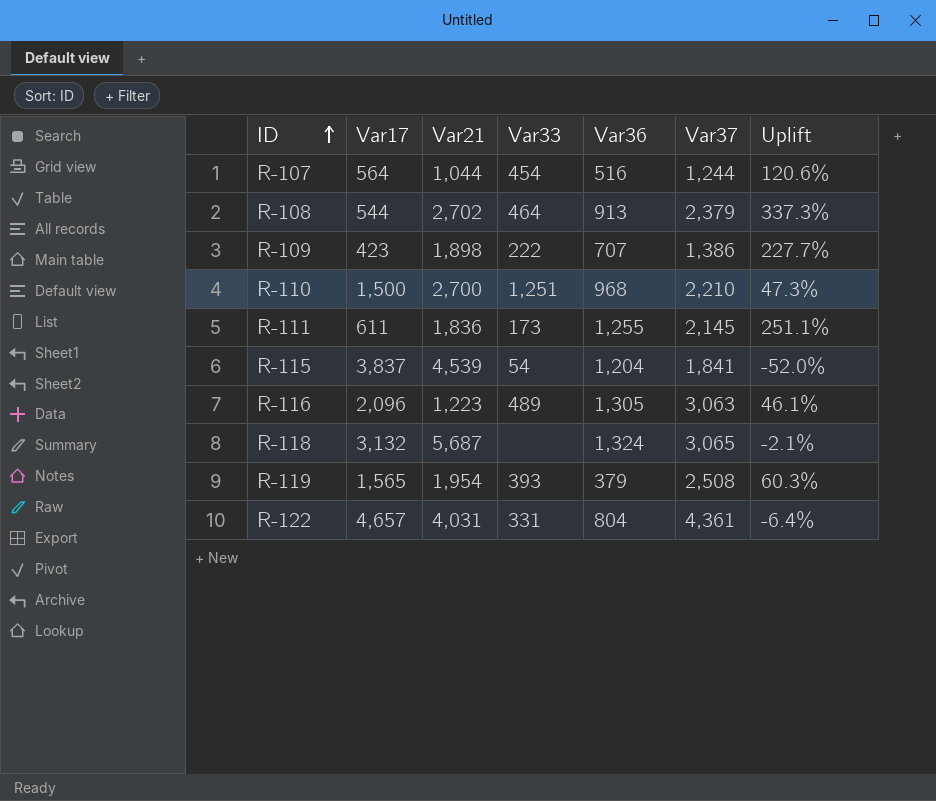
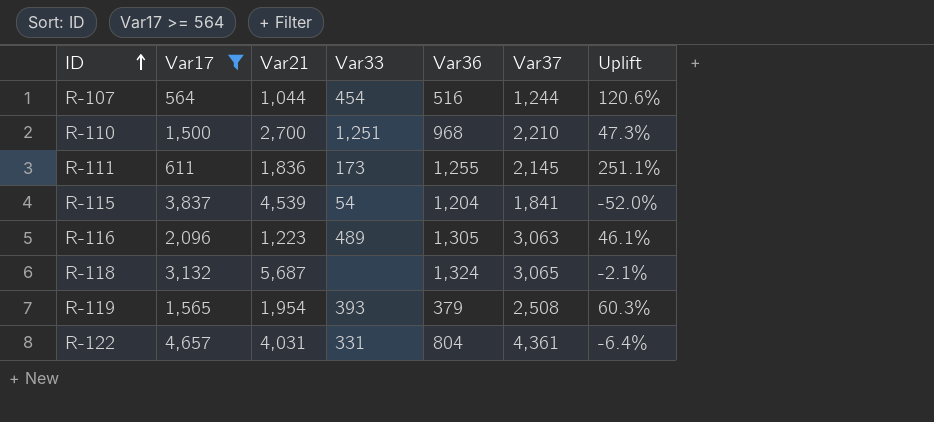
filter: none -> Var17 >= 564

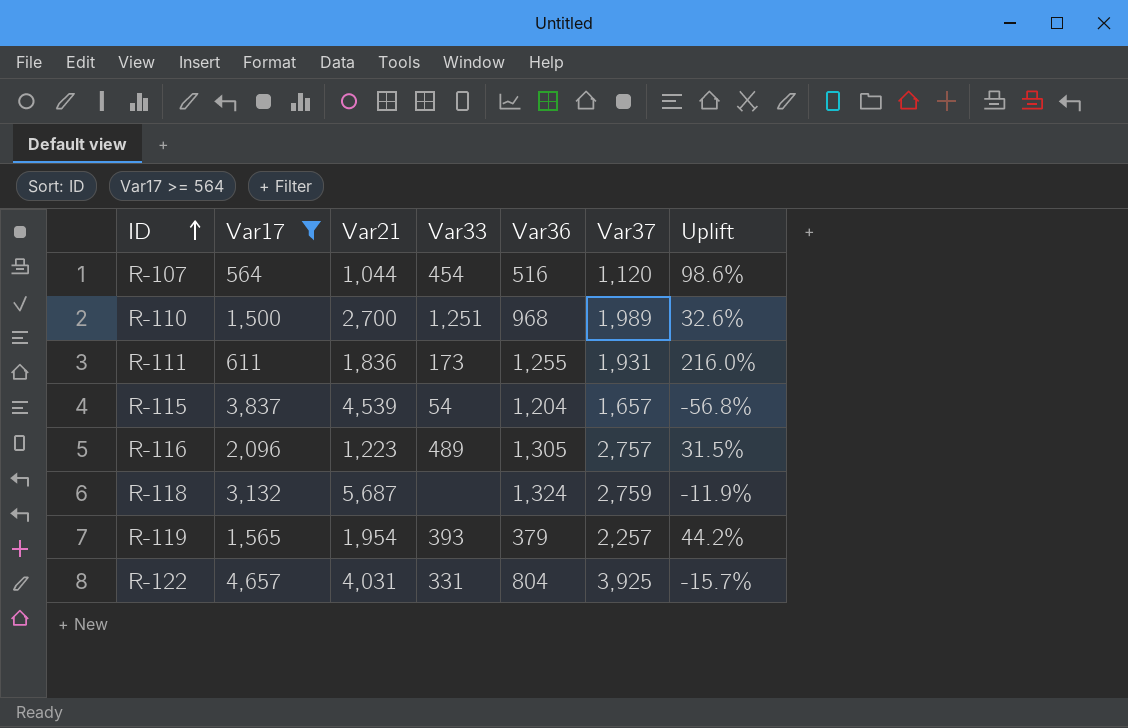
R-107 | Var37: 1,244 -> 1,120
R-107 | Uplift: 120.6% -> 98.6%
R-110 | Var37: 2,210 -> 1,989
R-110 | Uplift: 47.3% -> 32.6%
R-111 | Var37: 2,145 -> 1,931
R-111 | Uplift: 251.1% -> 216.0%
R-115 | Var37: 1,841 -> 1,657
R-115 | Uplift: -52.0% -> -56.8%
R-116 | Var37: 3,063 -> 2,757
R-116 | Uplift: 46.1% -> 31.5%
R-118 | Var37: 3,065 -> 2,759
R-118 | Uplift: -2.1% -> -11.9%
R-119 | Var37: 2,508 -> 2,257
R-119 | Uplift: 60.3% -> 44.2%
R-122 | Var37: 4,361 -> 3,925
R-122 | Uplift: -6.4% -> -15.7%

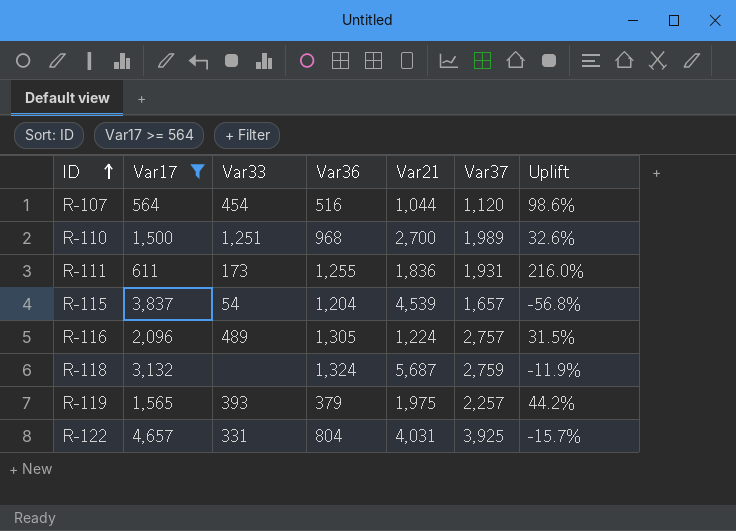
column Var21 | position: 3 -> 5
R-116 | Var21: 1,223 -> 1,224
R-119 | Var21: 1,954 -> 1,975

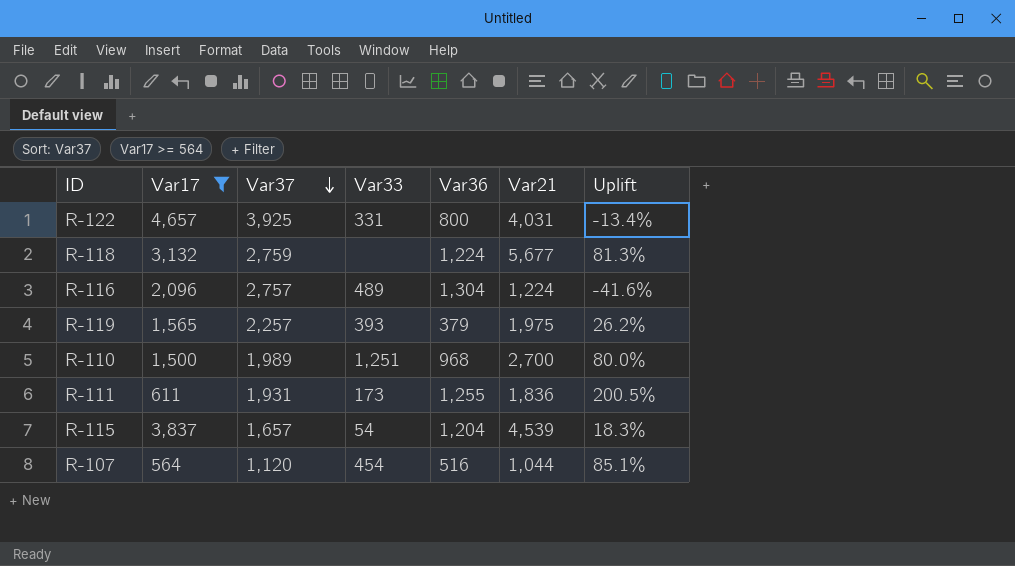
row order: ID ascending -> Var37 descending
column Var37 | position: 6 -> 3
column Uplift | formula: ([Var37] - [Var17]) / [Var17] -> ([Var21] - [Var17]) / [Var17]
R-122 | Var36: 804 -> 800
R-118 | Var36: 1,324 -> 1,224
R-118 | Var21: 5,687 -> 5,677
R-116 | Var36: 1,305 -> 1,304

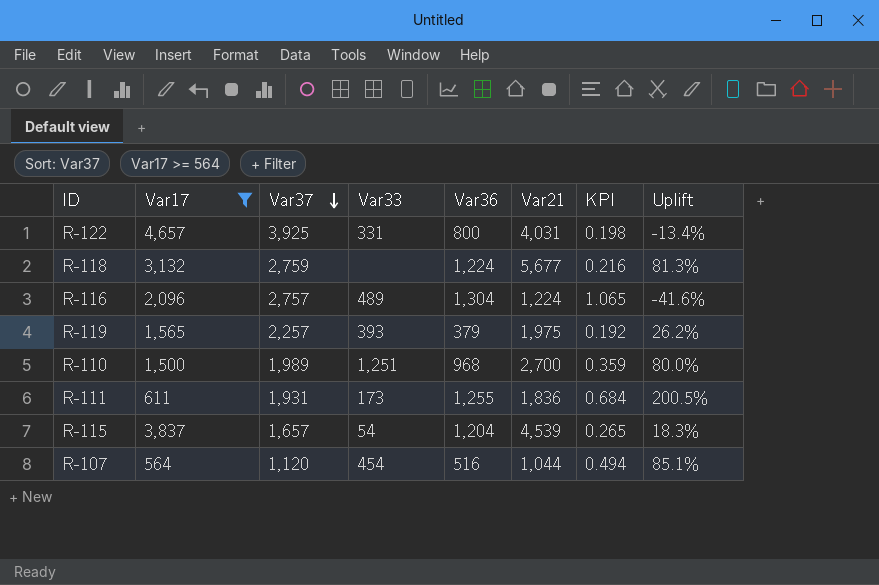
column KPI | formula: none -> [Var36] / [Var21]

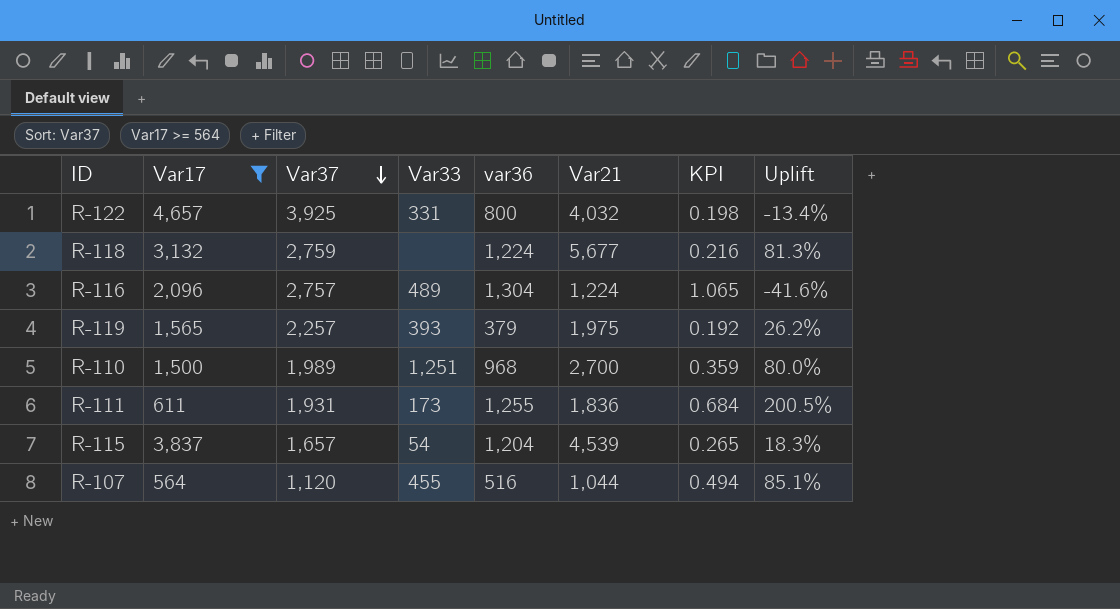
column name: Var36 -> var36
R-122 | Var21: 4,031 -> 4,032
R-107 | Var33: 454 -> 455

